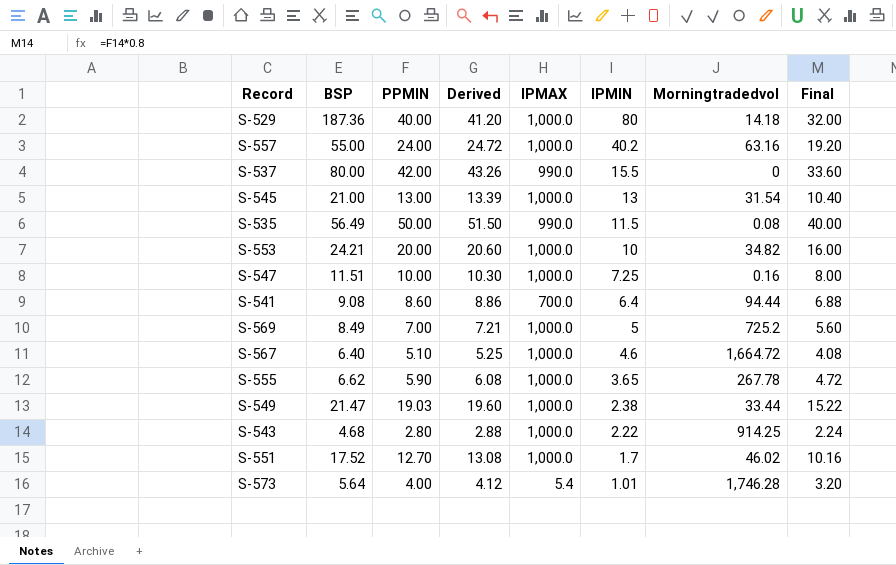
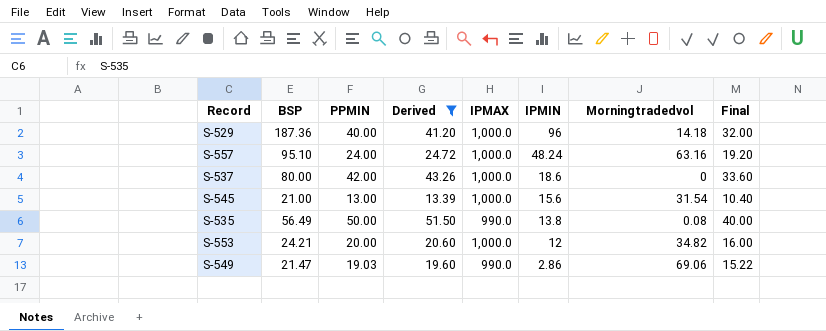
filter: none -> Derived >= 13.39
S-529 | IPMIN: 80 -> 96
S-557 | BSP: 55.00 -> 95.10
S-557 | IPMIN: 40.2 -> 48.24
S-537 | IPMAX: 990.0 -> 1,000.0
S-537 | IPMIN: 15.5 -> 18.6
S-545 | IPMIN: 13 -> 15.6
S-535 | IPMIN: 11.5 -> 13.8
S-553 | IPMIN: 10 -> 12
S-549 | IPMAX: 1,000.0 -> 990.0
S-549 | IPMIN: 2.38 -> 2.86
S-549 | Morningtradedvol: 33.44 -> 69.06

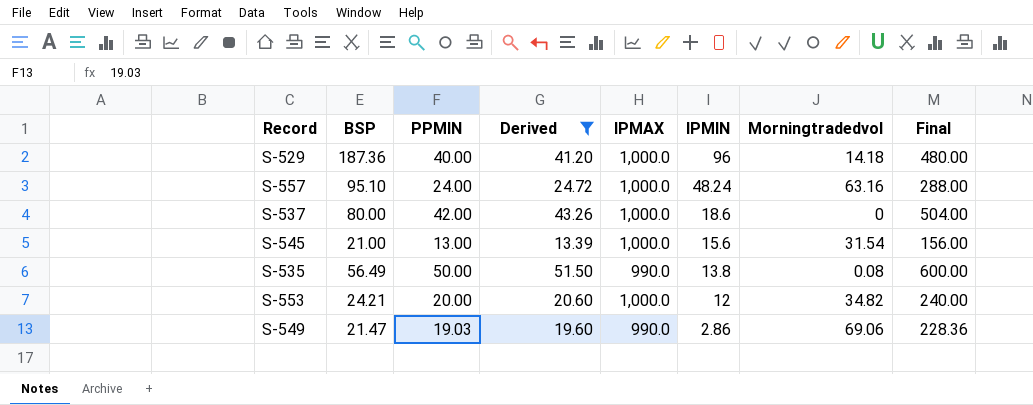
column Final | formula: [PPMIN] * 0.8 -> [PPMIN] * 12

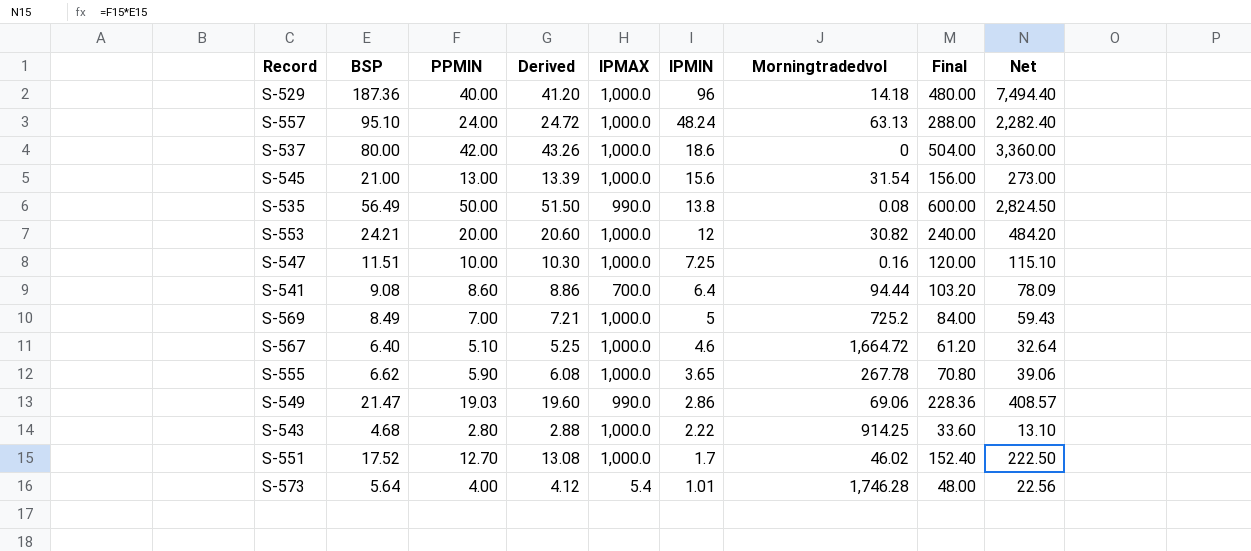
filter: Derived >= 13.39 -> none
column Net | formula: none -> [BSP] * [PPMIN]
S-557 | Morningtradedvol: 63.16 -> 63.13
S-553 | Morningtradedvol: 34.82 -> 30.82

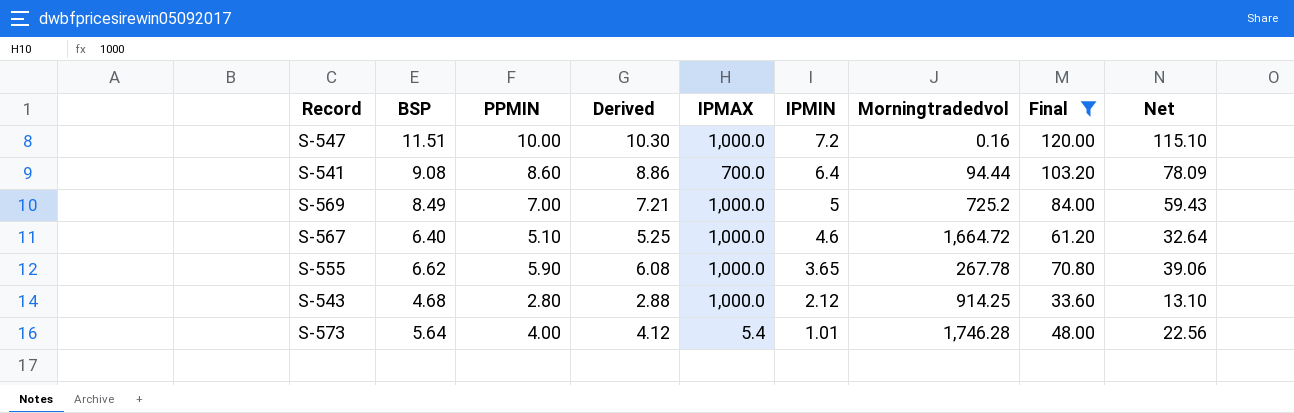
filter: none -> Final <= 120.00
S-547 | IPMIN: 7.25 -> 7.2
S-543 | IPMIN: 2.22 -> 2.12

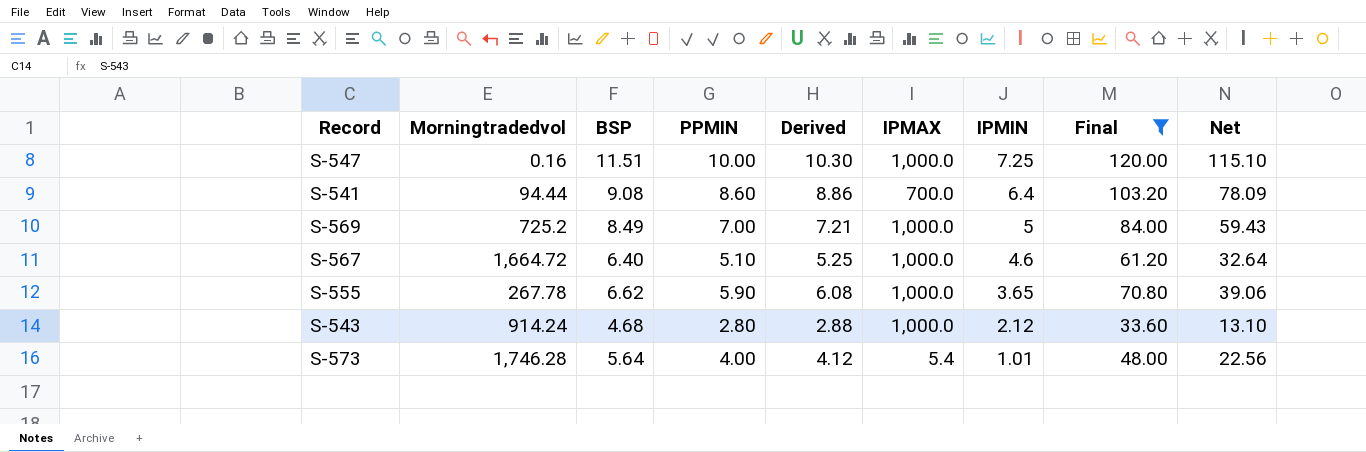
column Morningtradedvol | position: 7 -> 2
S-547 | IPMIN: 7.2 -> 7.25
S-543 | Morningtradedvol: 914.25 -> 914.24

